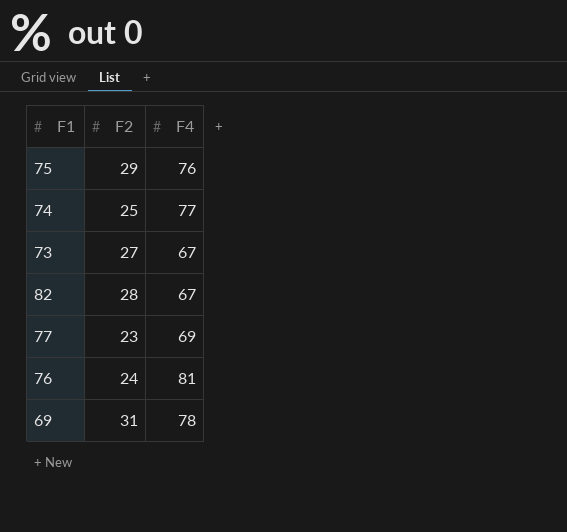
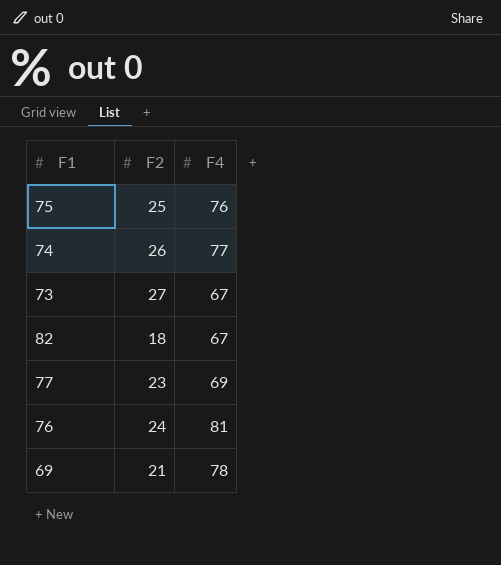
75 | F2: 29 -> 25
74 | F2: 25 -> 26
82 | F2: 28 -> 18
69 | F2: 31 -> 21

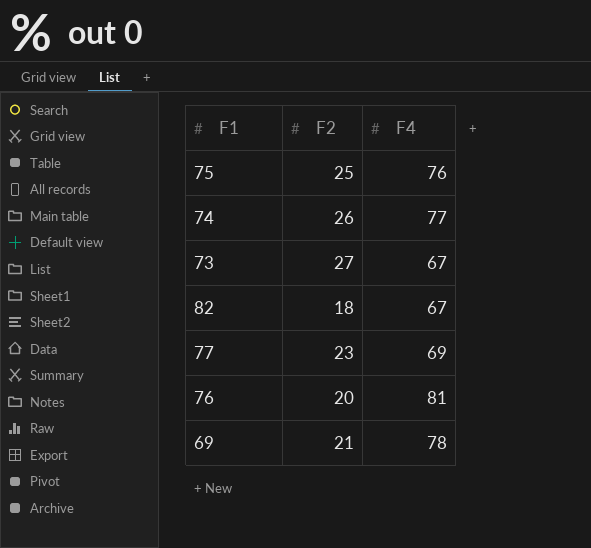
76 | F2: 24 -> 20

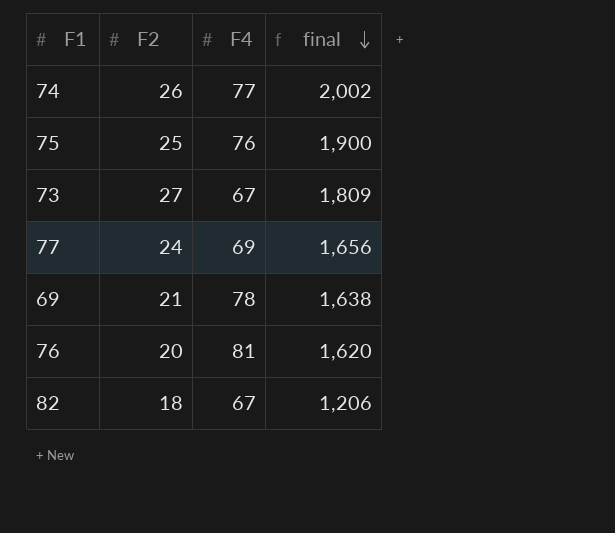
row order: none -> final descending
column final | formula: none -> [F2] * [F4]
77 | F2: 23 -> 24

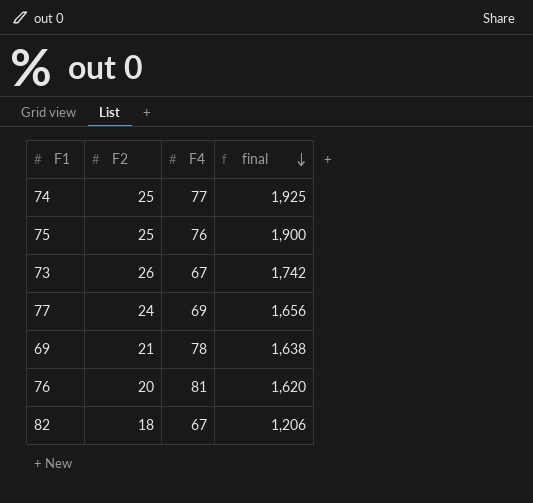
74 | F2: 26 -> 25
74 | final: 2,002 -> 1,925
73 | F2: 27 -> 26
73 | final: 1,809 -> 1,742

